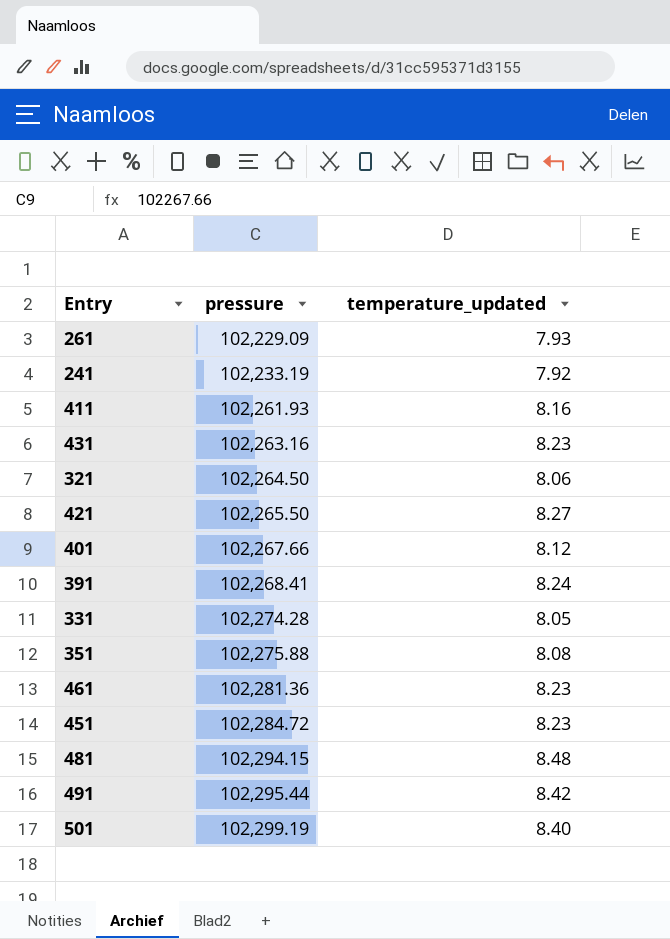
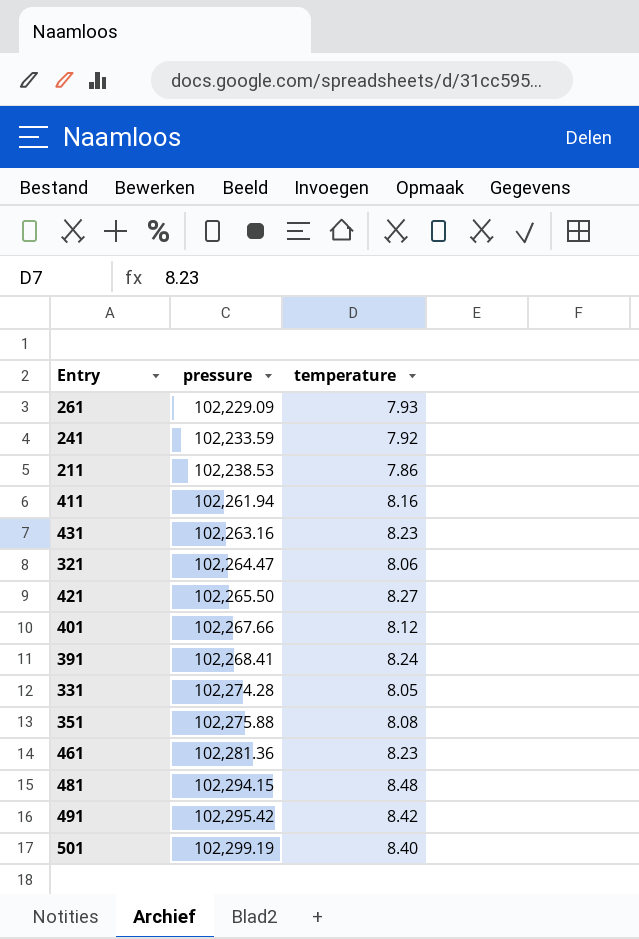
column name: temperature_updated -> temperature
row 451: 102,284.72 | 8.23 -> none
241 | pressure: 102,233.19 -> 102,233.59
row 211: none -> 102,238.53 | 7.86
411 | pressure: 102,261.93 -> 102,261.94
321 | pressure: 102,264.50 -> 102,264.47
491 | pressure: 102,295.44 -> 102,295.42

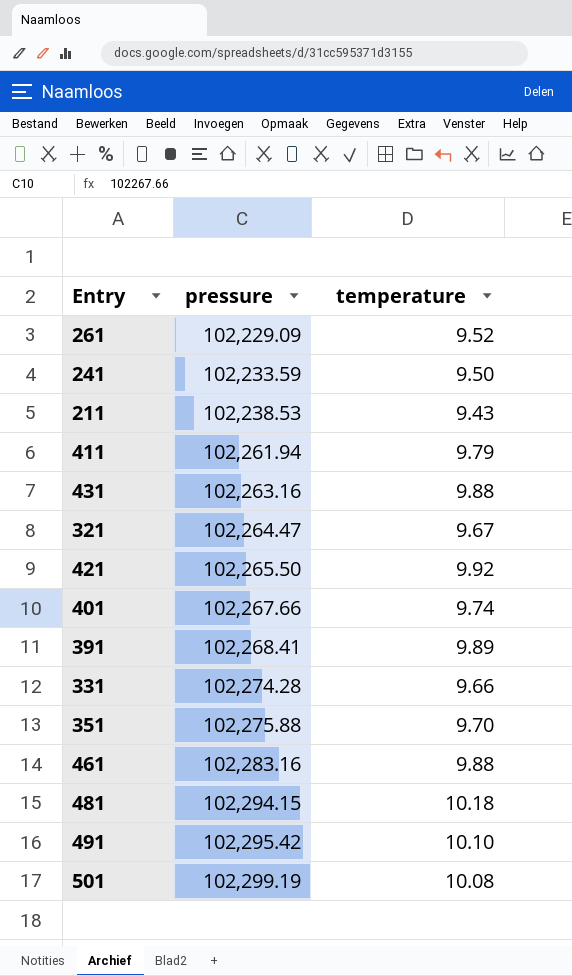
261 | temperature: 7.93 -> 9.52
241 | temperature: 7.92 -> 9.50
211 | temperature: 7.86 -> 9.43
411 | temperature: 8.16 -> 9.79
431 | temperature: 8.23 -> 9.88
321 | temperature: 8.06 -> 9.67
421 | temperature: 8.27 -> 9.92
401 | temperature: 8.12 -> 9.74
391 | temperature: 8.24 -> 9.89
331 | temperature: 8.05 -> 9.66
351 | temperature: 8.08 -> 9.70
461 | pressure: 102,281.36 -> 102,283.16
461 | temperature: 8.23 -> 9.88
481 | temperature: 8.48 -> 10.18
491 | temperature: 8.42 -> 10.10
501 | temperature: 8.40 -> 10.08

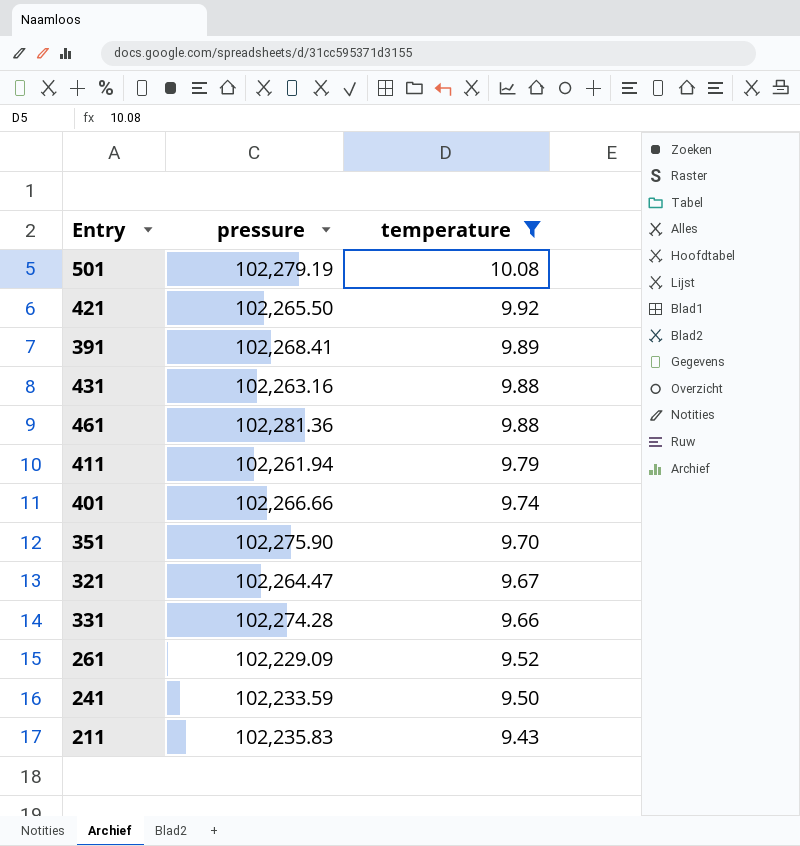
filter: none -> temperature <= 10.08
row order: pressure ascending -> temperature descending
501 | pressure: 102,299.19 -> 102,279.19
461 | pressure: 102,283.16 -> 102,281.36
401 | pressure: 102,267.66 -> 102,266.66
351 | pressure: 102,275.88 -> 102,275.90
211 | pressure: 102,238.53 -> 102,235.83

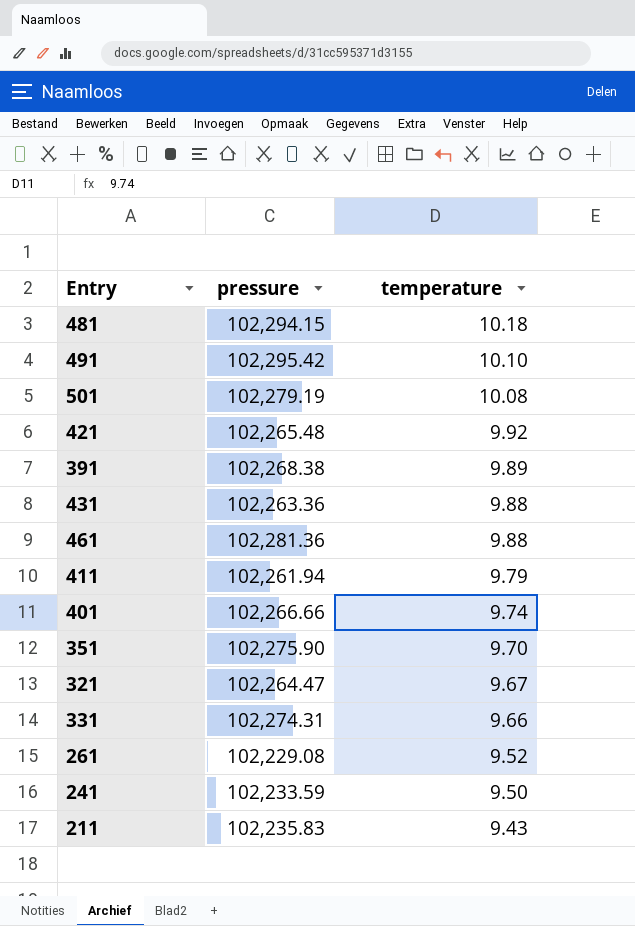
filter: temperature <= 10.08 -> none
421 | pressure: 102,265.50 -> 102,265.48
391 | pressure: 102,268.41 -> 102,268.38
431 | pressure: 102,263.16 -> 102,263.36
331 | pressure: 102,274.28 -> 102,274.31
261 | pressure: 102,229.09 -> 102,229.08

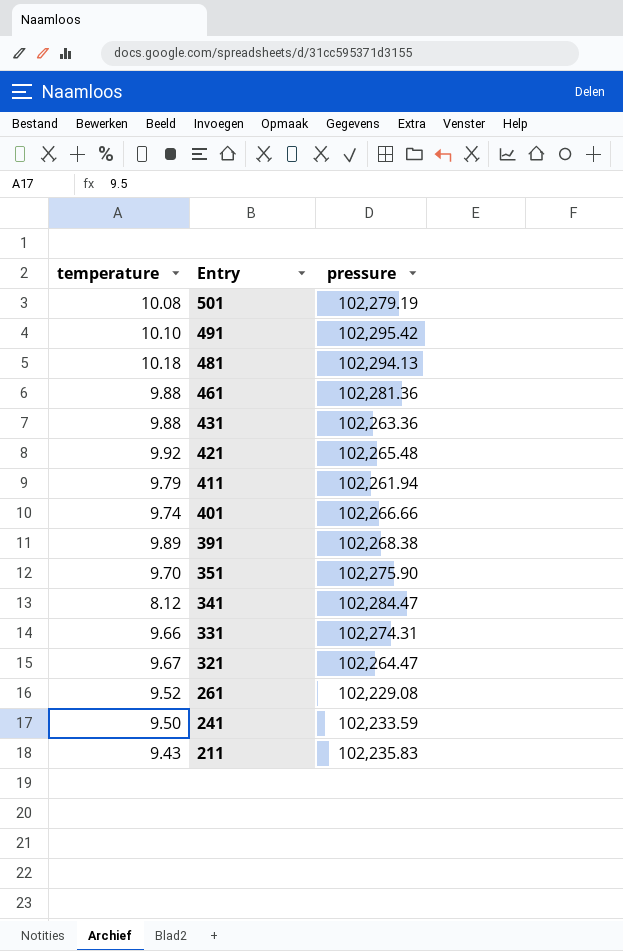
row order: temperature descending -> Entry descending
column temperature | position: 3 -> 1
481 | pressure: 102,294.15 -> 102,294.13
row 341: none -> 8.12 | 102,284.47

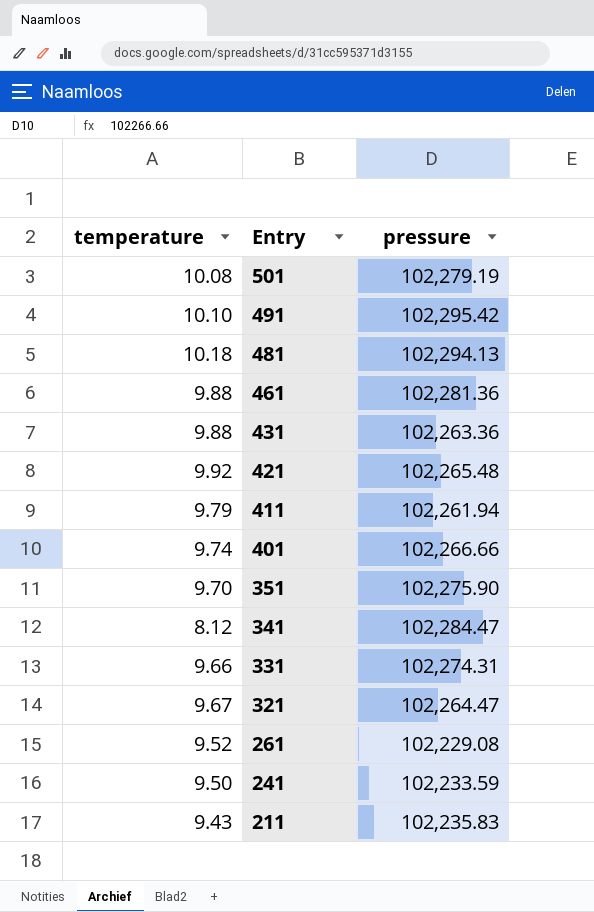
row 391: 9.89 | 102,268.38 -> none

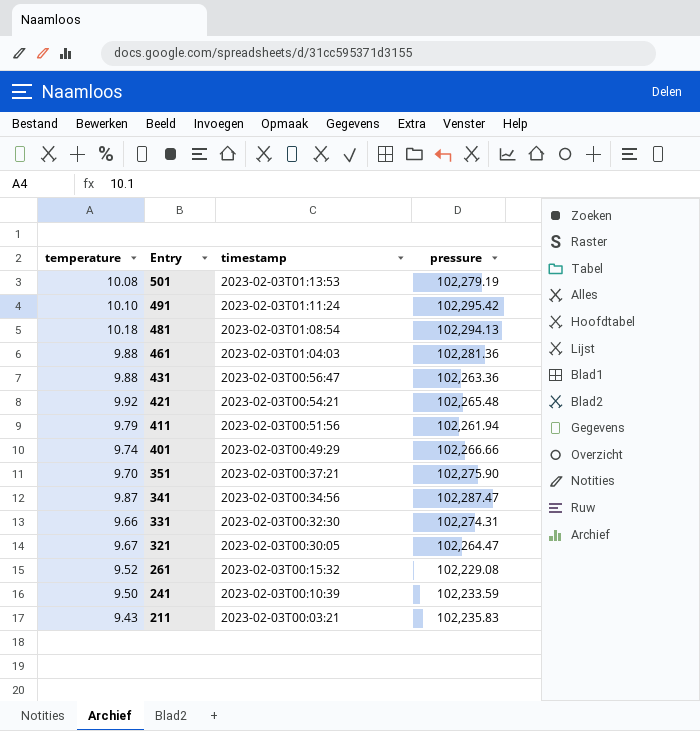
column timestamp | position: none -> 3
341 | temperature: 8.12 -> 9.87
341 | pressure: 102,284.47 -> 102,287.47

